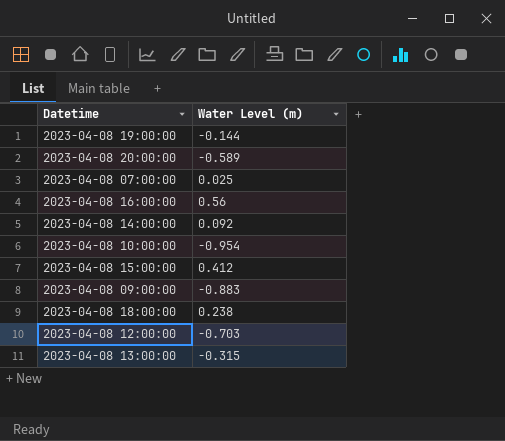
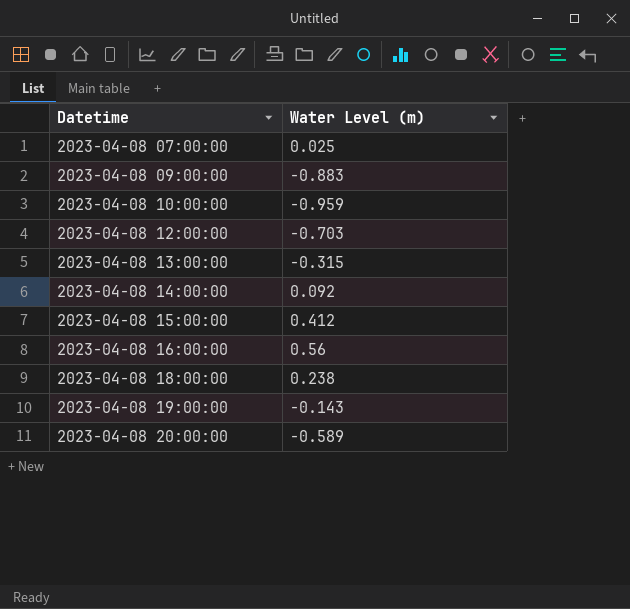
row order: none -> Datetime ascending
2023-04-08 10:00:00 | Water Level (m): -0.954 -> -0.959
2023-04-08 19:00:00 | Water Level (m): -0.144 -> -0.143

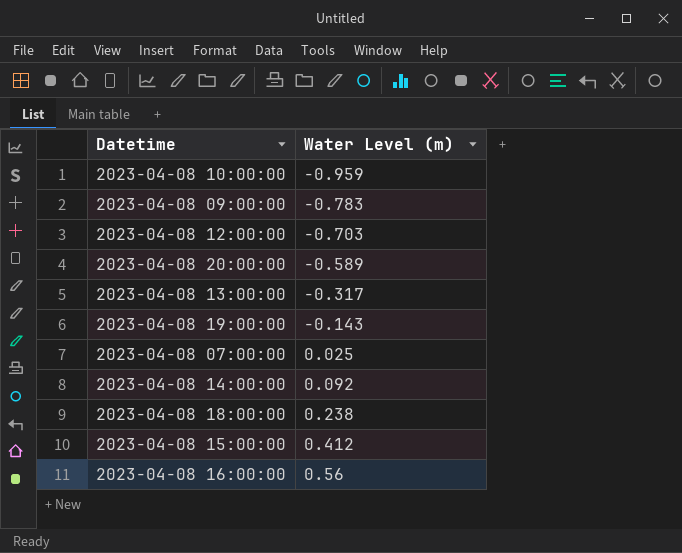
row order: Datetime ascending -> Water Level (m) ascending
2023-04-08 09:00:00 | Water Level (m): -0.883 -> -0.783
2023-04-08 13:00:00 | Water Level (m): -0.315 -> -0.317

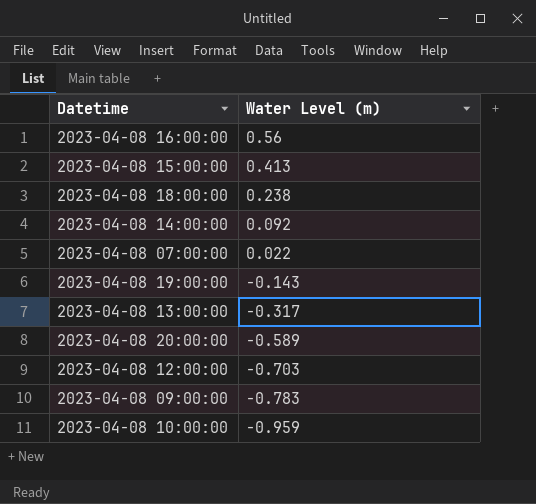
row order: Water Level (m) ascending -> Water Level (m) descending
2023-04-08 15:00:00 | Water Level (m): 0.412 -> 0.413
2023-04-08 07:00:00 | Water Level (m): 0.025 -> 0.022

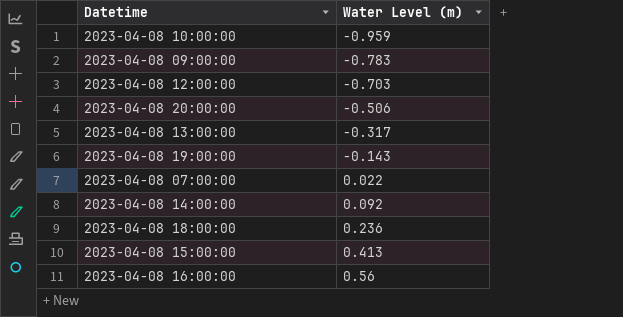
row order: Water Level (m) descending -> Water Level (m) ascending
2023-04-08 20:00:00 | Water Level (m): -0.589 -> -0.506
2023-04-08 18:00:00 | Water Level (m): 0.238 -> 0.236

